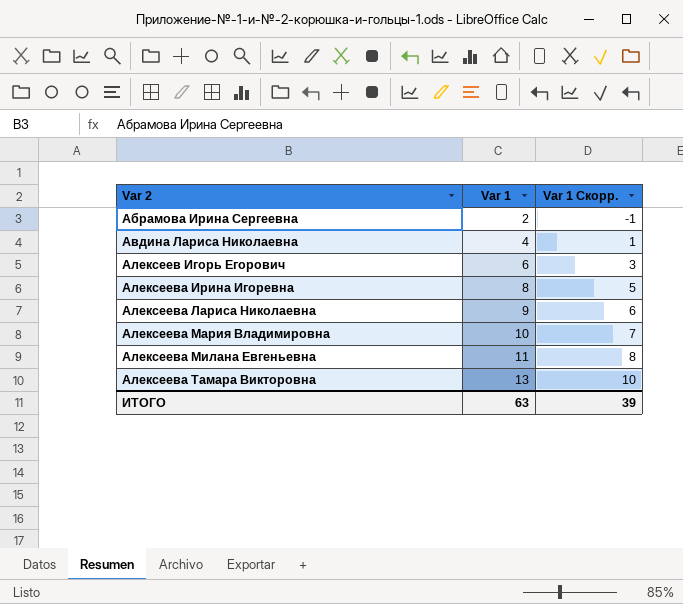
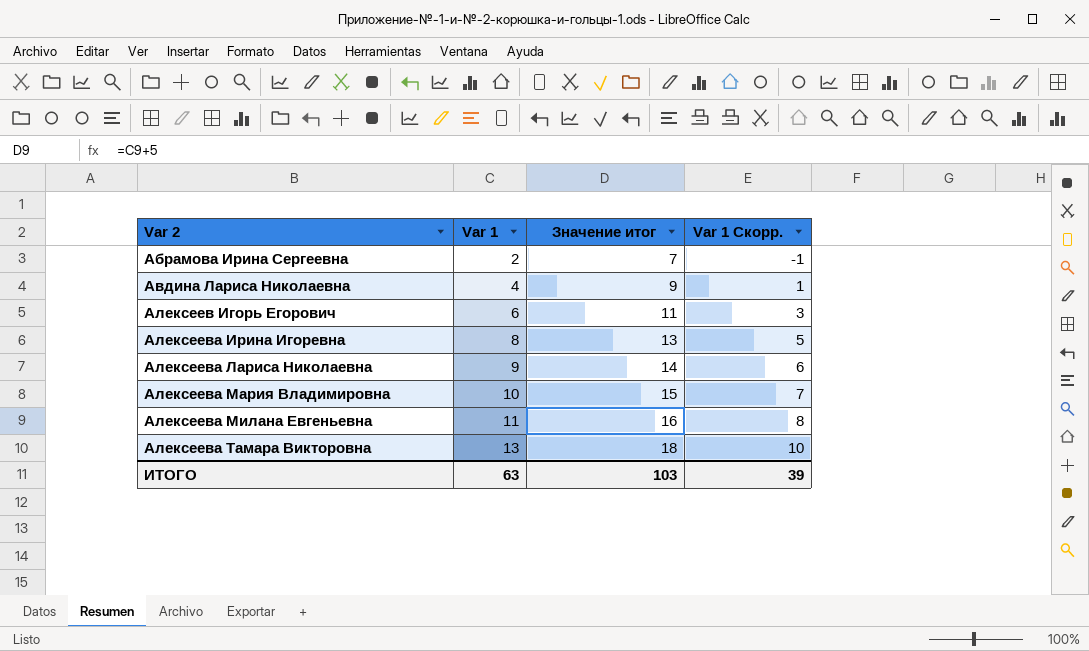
column Значение итог | formula: none -> [Var 1] + 5

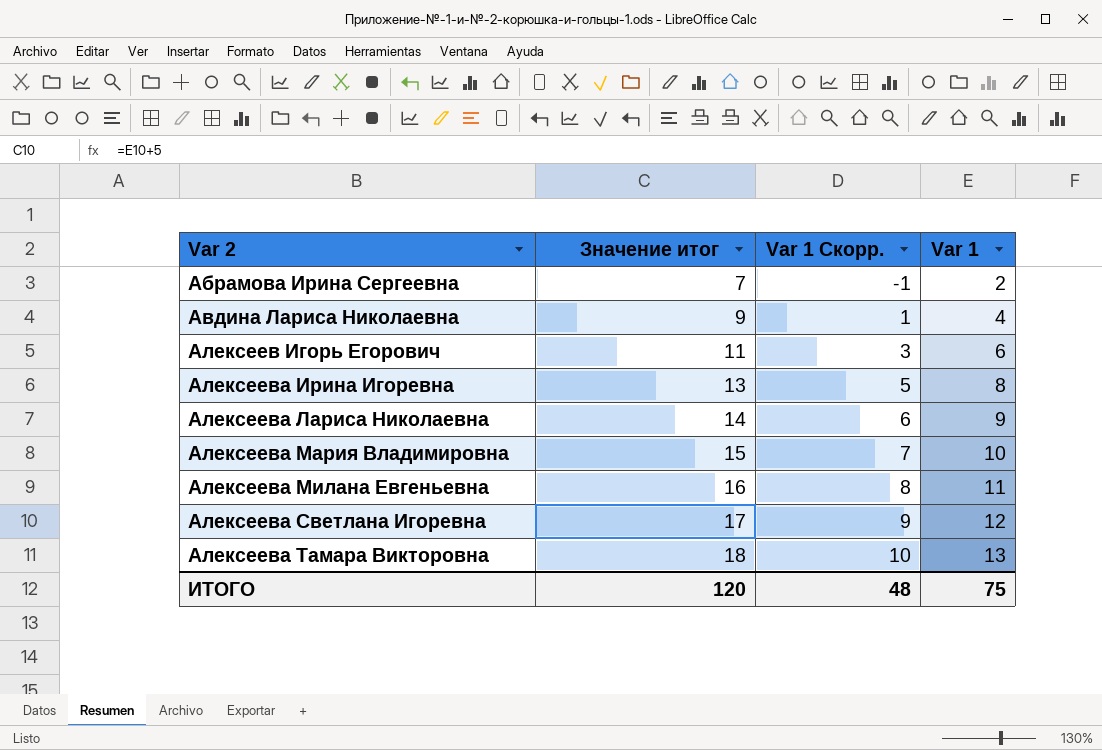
column Var 1 | position: 2 -> 4
row Алексеева Светлана Игоревна: none -> 17 | 9 | 12
ИТОГО | Значение итог: 103 -> 120
ИТОГО | Var 1 Скорр.: 39 -> 48
ИТОГО | Var 1: 63 -> 75

